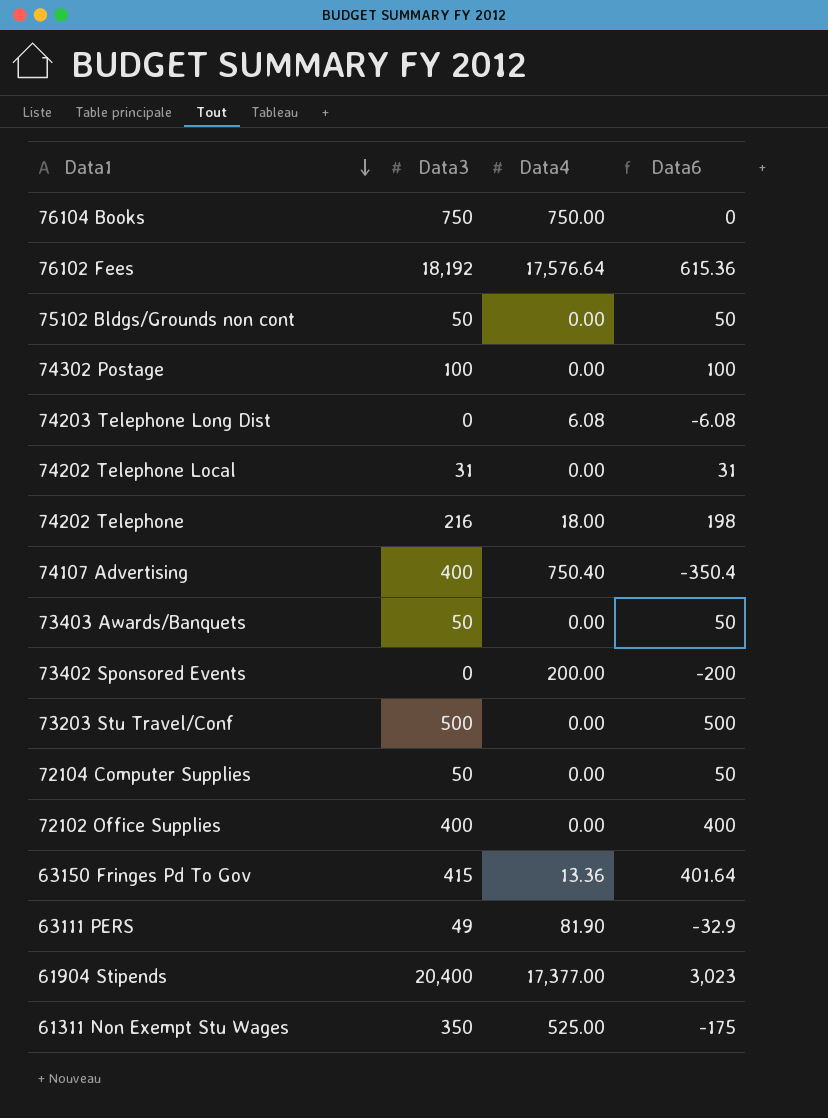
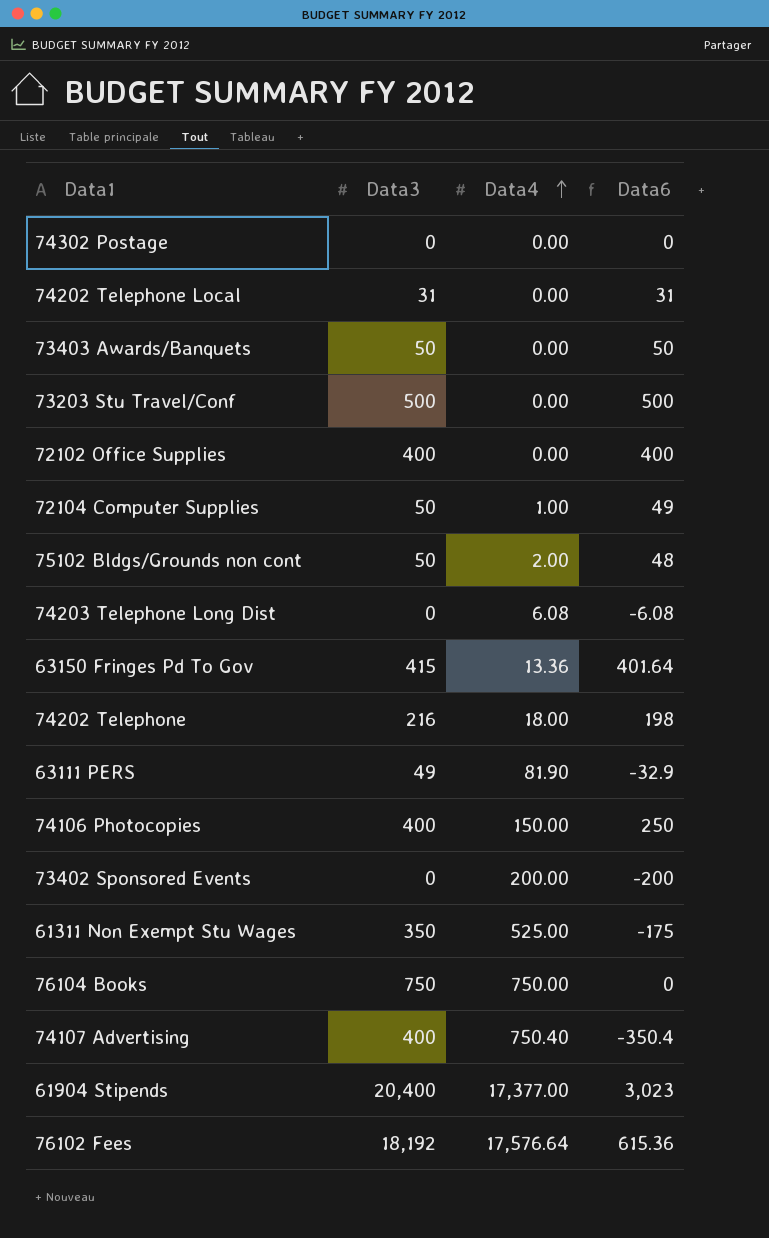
row order: Data1 descending -> Data4 ascending
74302 Postage | Data3: 100 -> 0
74302 Postage | Data6: 100 -> 0
72104 Computer Supplies | Data4: 0.00 -> 1.00
72104 Computer Supplies | Data6: 50 -> 49
75102 Bldgs/Grounds non cont | Data4: 0.00 -> 2.00
75102 Bldgs/Grounds non cont | Data6: 50 -> 48
row 74106 Photocopies: none -> 400 | 150.00 | 250

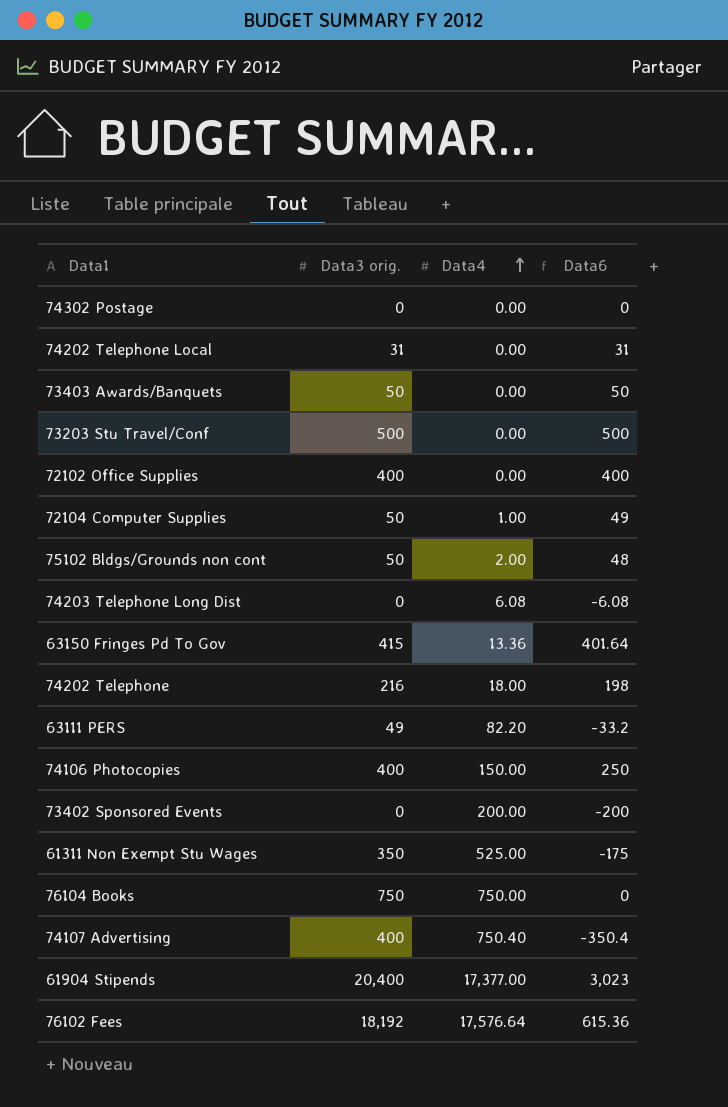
column name: Data3 -> Data3 orig.
63111 PERS | Data4: 81.90 -> 82.20
63111 PERS | Data6: -32.9 -> -33.2

